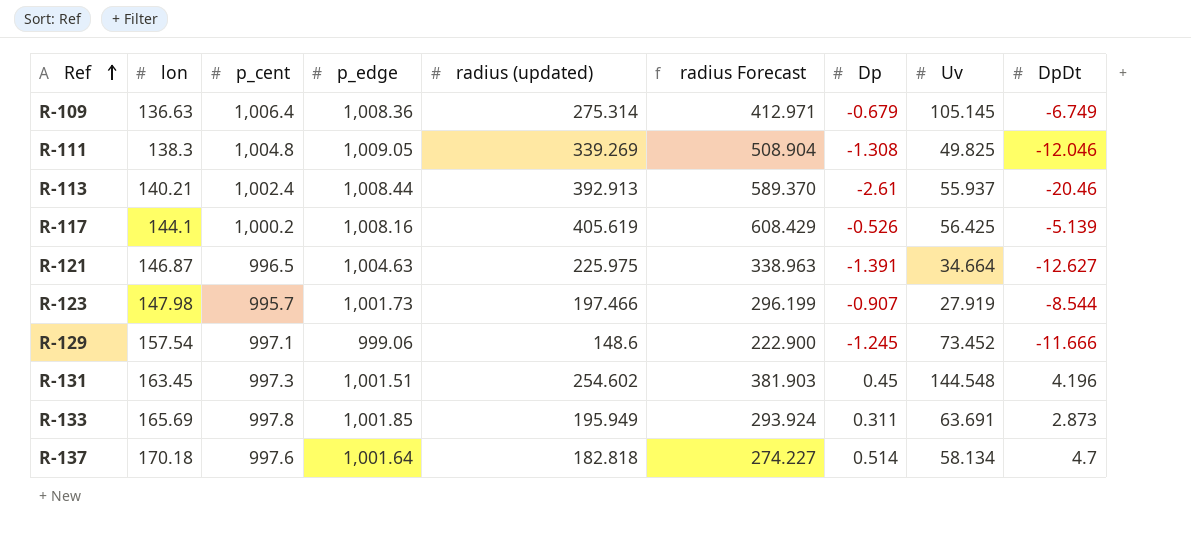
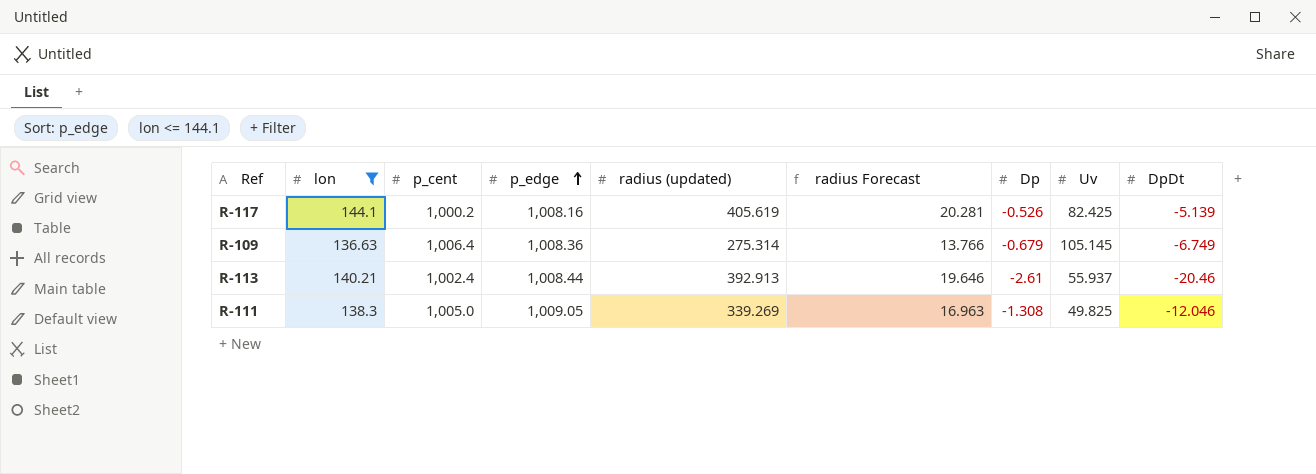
filter: none -> lon <= 144.1
row order: Ref ascending -> p_edge ascending
column radius Forecast | formula: [radius (updated)] * 1.5 -> [radius (updated)] * 0.05
R-117 | Uv: 56.425 -> 82.425
R-111 | p_cent: 1,004.8 -> 1,005.0

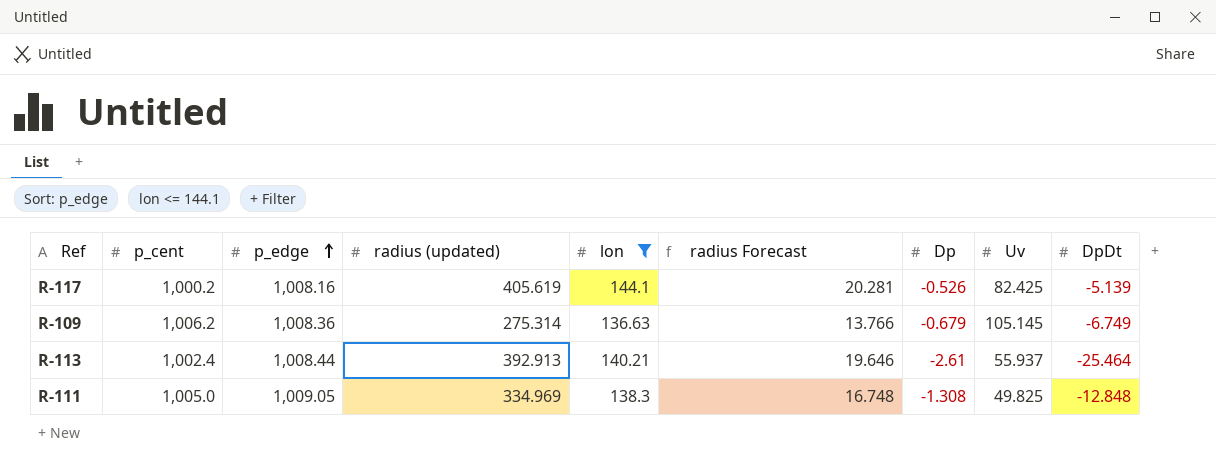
column lon | position: 2 -> 5
R-109 | p_cent: 1,006.4 -> 1,006.2
R-113 | DpDt: -20.46 -> -25.464
R-111 | radius (updated): 339.269 -> 334.969
R-111 | radius Forecast: 16.963 -> 16.748
R-111 | DpDt: -12.046 -> -12.848

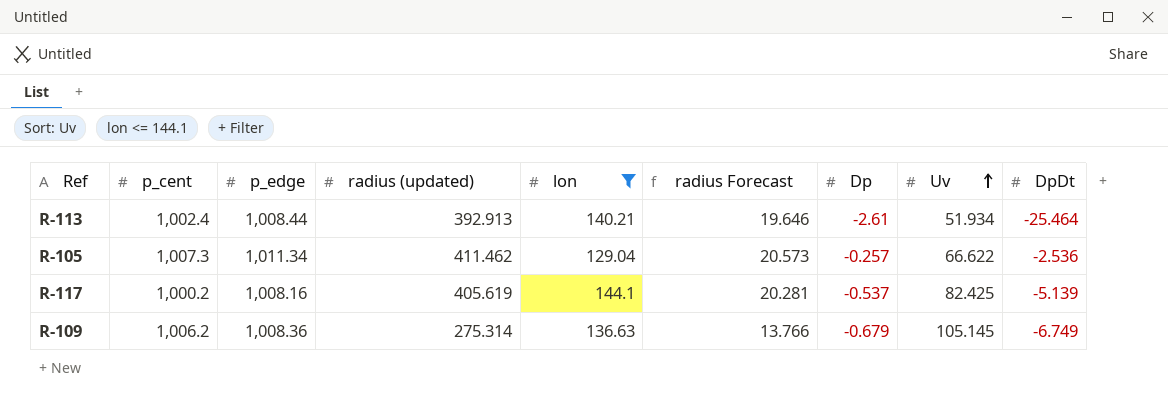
row order: p_edge ascending -> Uv ascending
row R-111: 1,005.0 | 1,009.05 | 334.969 | 138.3 | 16.748 | -1.308 | 49.825 | -12.848 -> none
R-113 | Uv: 55.937 -> 51.934
row R-105: none -> 1,007.3 | 1,011.34 | 411.462 | 129.04 | 20.573 | -0.257 | 66.622 | -2.536
R-117 | Dp: -0.526 -> -0.537

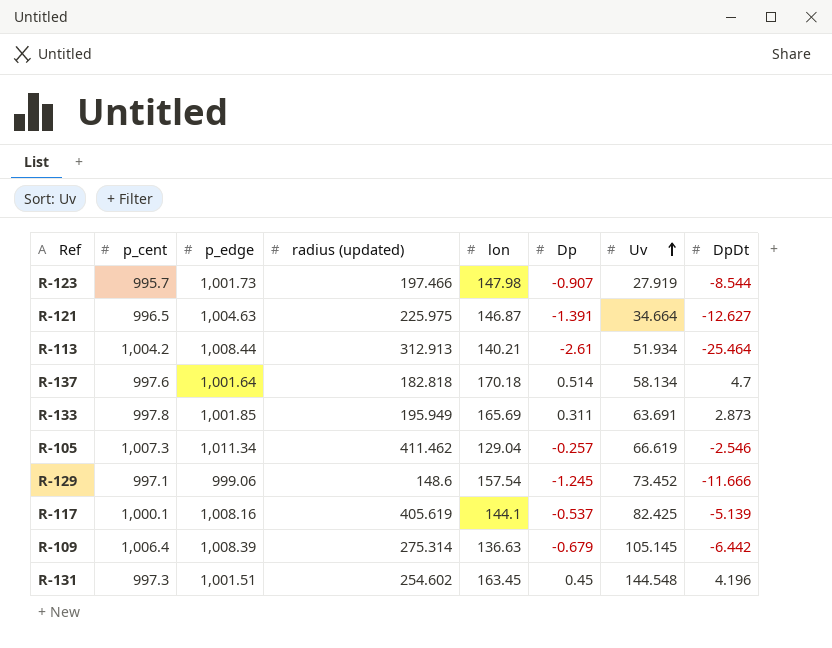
filter: lon <= 144.1 -> none
column radius Forecast | formula: [radius (updated)] * 0.05 -> none
R-113 | p_cent: 1,002.4 -> 1,004.2
R-113 | radius (updated): 392.913 -> 312.913
R-105 | Uv: 66.622 -> 66.619
R-105 | DpDt: -2.536 -> -2.546
R-117 | p_cent: 1,000.2 -> 1,000.1
R-109 | p_cent: 1,006.2 -> 1,006.4
R-109 | p_edge: 1,008.36 -> 1,008.39
R-109 | DpDt: -6.749 -> -6.442

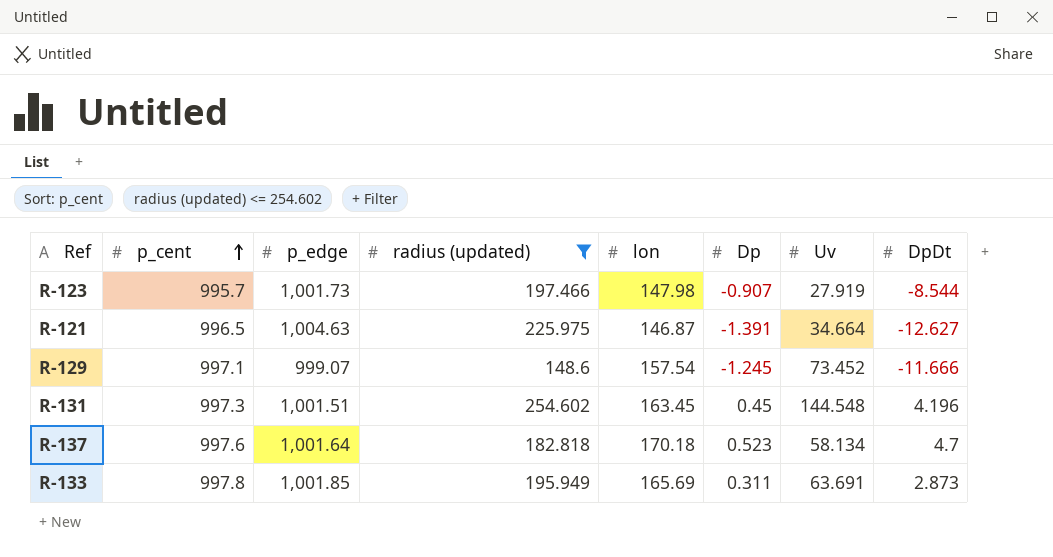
filter: none -> radius (updated) <= 254.602
row order: Uv ascending -> p_cent ascending
R-129 | p_edge: 999.06 -> 999.07
R-137 | Dp: 0.514 -> 0.523

